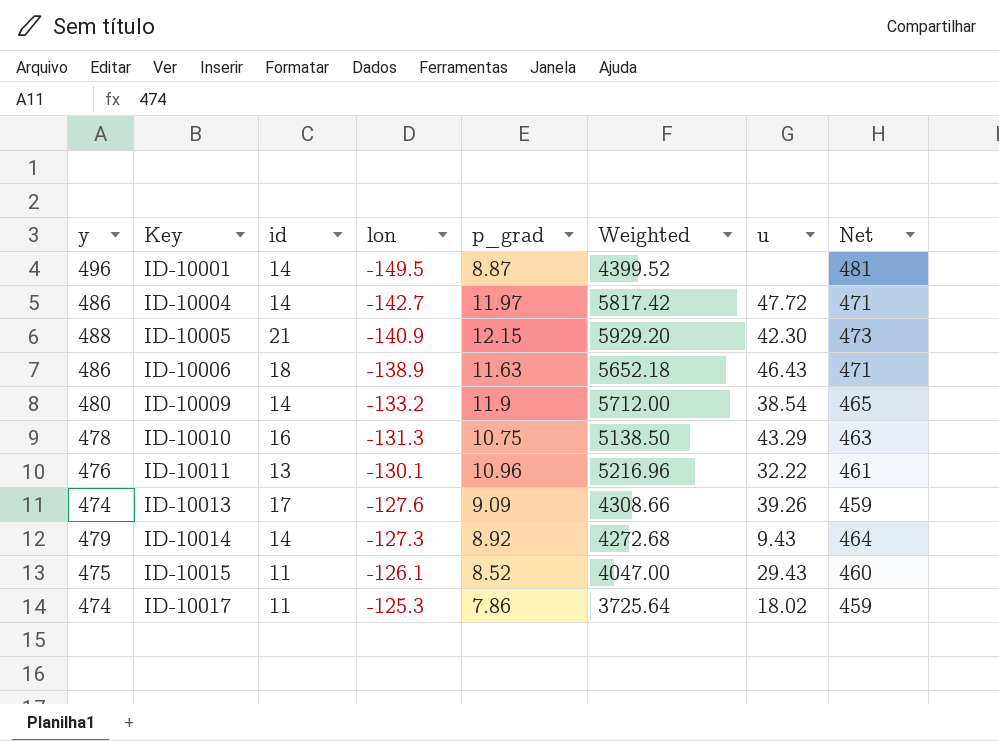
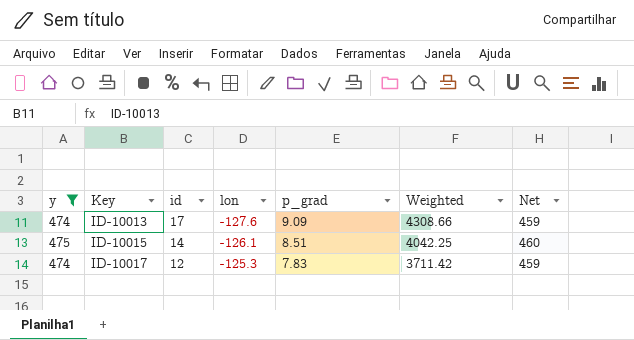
filter: none -> y <= 475
column u | position: 7 -> none
ID-10015 | id: 11 -> 14
ID-10015 | p_grad: 8.52 -> 8.51
ID-10015 | Weighted: 4047.00 -> 4042.25
ID-10017 | id: 11 -> 12
ID-10017 | p_grad: 7.86 -> 7.83
ID-10017 | Weighted: 3725.64 -> 3711.42

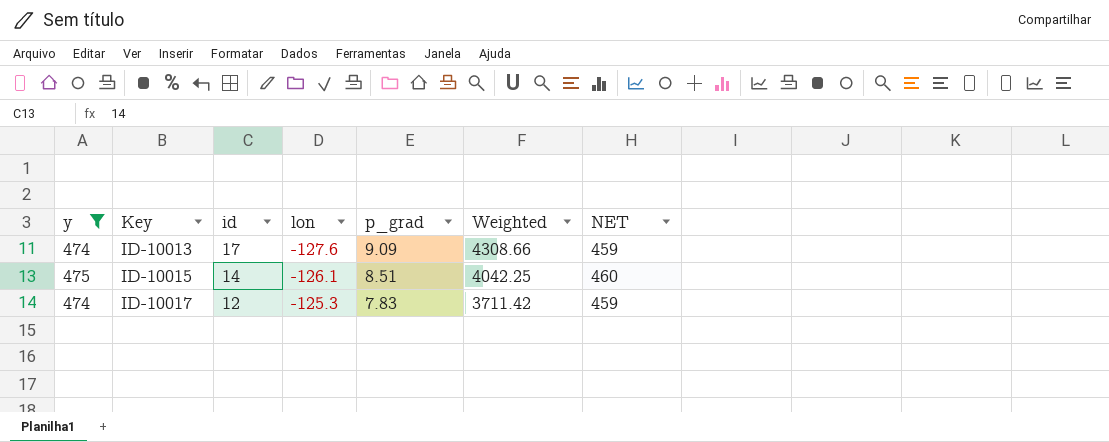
column name: Net -> NET

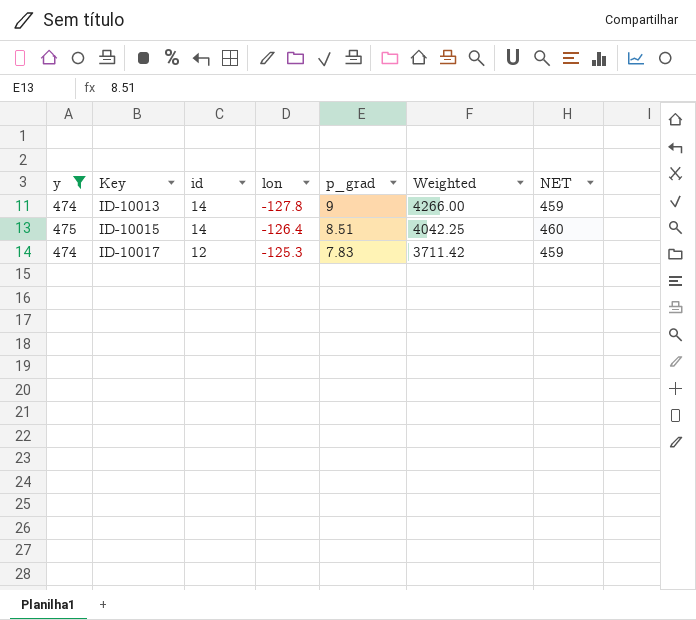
ID-10013 | id: 17 -> 14
ID-10013 | lon: -127.6 -> -127.8
ID-10013 | p_grad: 9.09 -> 9
ID-10013 | Weighted: 4308.66 -> 4266.00
ID-10015 | lon: -126.1 -> -126.4

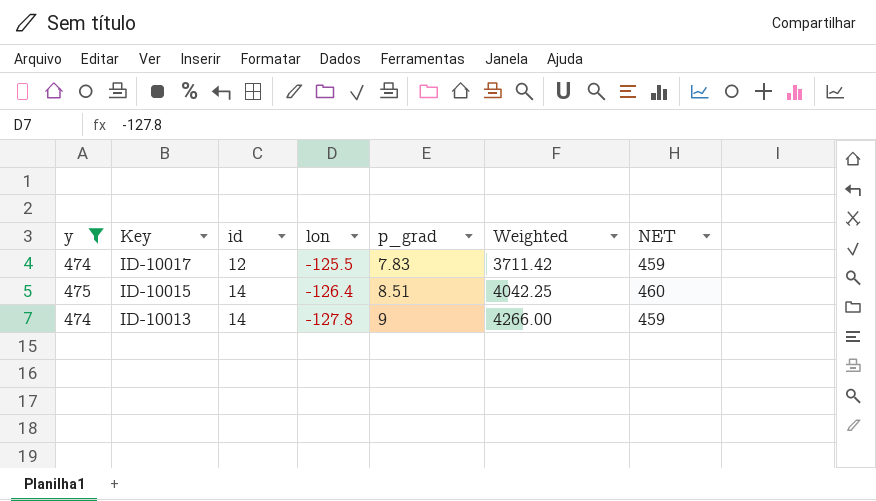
row order: Key ascending -> Key descending
ID-10017 | lon: -125.3 -> -125.5

